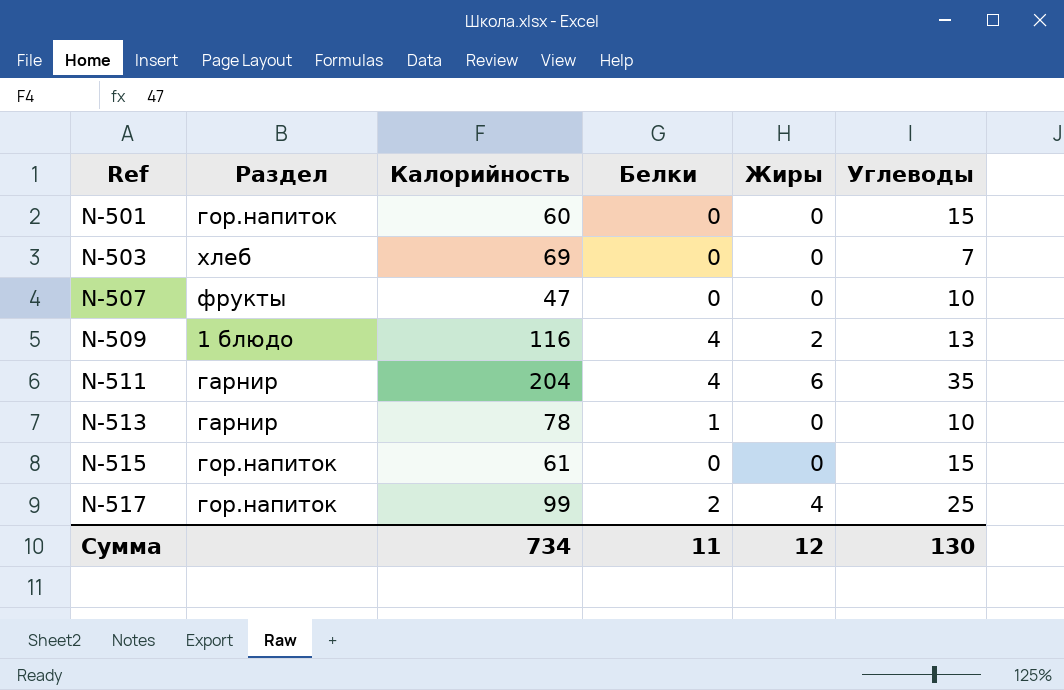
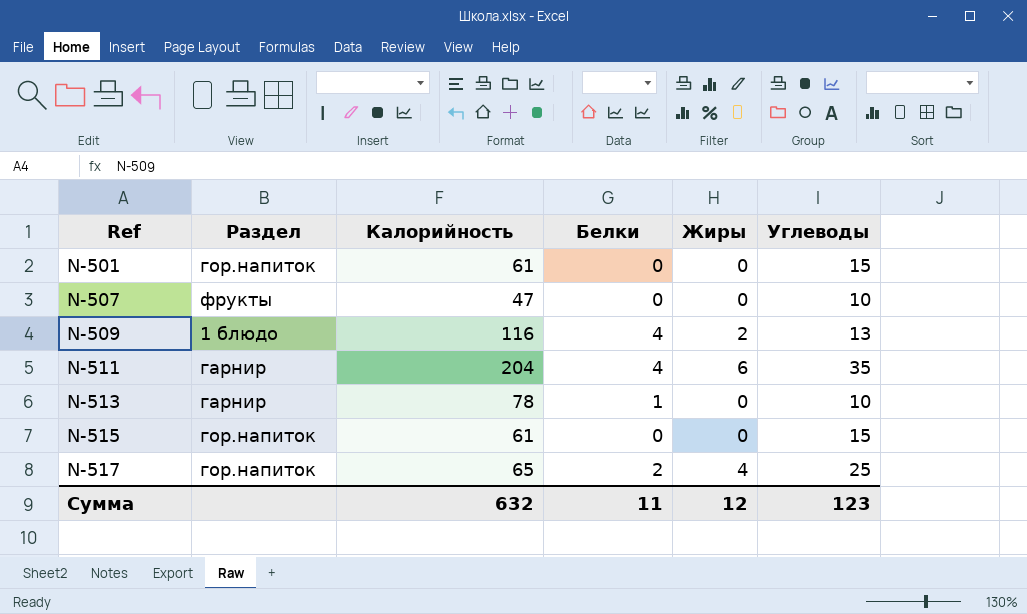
row N-503: хлеб | 69 | 0 | 0 | 7 -> none
N-501 | Калорийность: 60 -> 61
N-517 | Калорийность: 99 -> 65
Сумма | Калорийность: 734 -> 632
Сумма | Углеводы: 130 -> 123

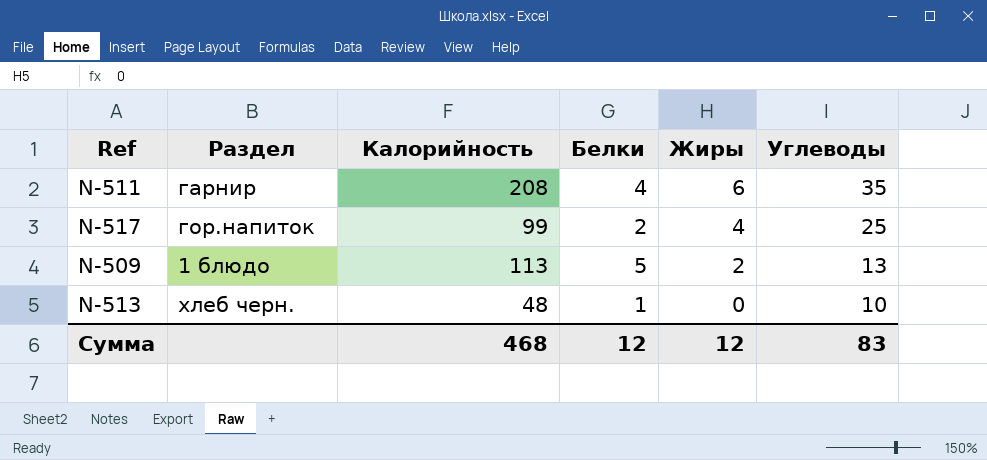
row order: Ref ascending -> Жиры descending
row N-501: гор.напиток | 61 | 0 | 0 | 15 -> none
row N-507: фрукты | 47 | 0 | 0 | 10 -> none
row N-515: гор.напиток | 61 | 0 | 0 | 15 -> none
N-511 | Калорийность: 204 -> 208
N-517 | Калорийность: 65 -> 99
N-509 | Калорийность: 116 -> 113
N-509 | Белки: 4 -> 5
N-513 | Раздел: гарнир -> хлеб черн.
N-513 | Калорийность: 78 -> 48
Сумма | Калорийность: 632 -> 468
Сумма | Белки: 11 -> 12
Сумма | Углеводы: 123 -> 83

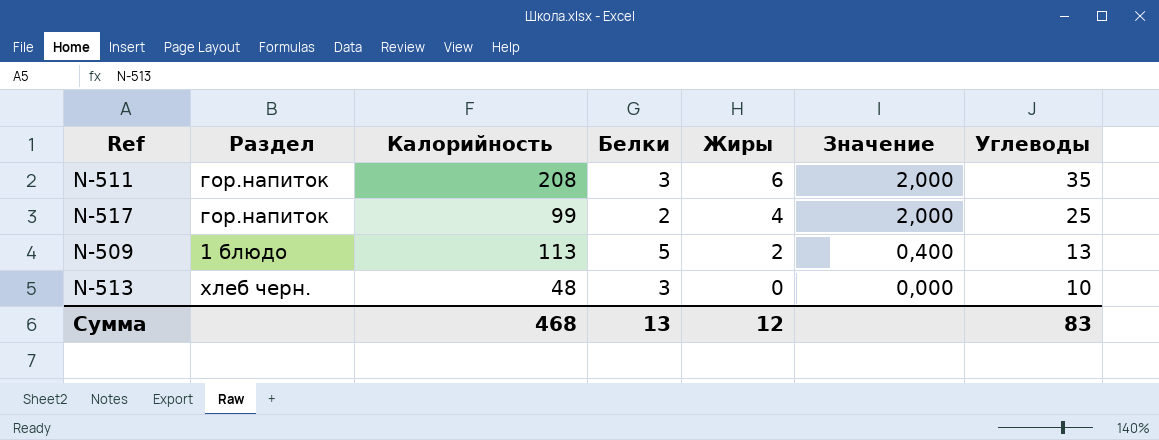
column Значение | formula: none -> [Жиры] / [Белки]
N-511 | Раздел: гарнир -> гор.напиток
N-511 | Белки: 4 -> 3
N-513 | Белки: 1 -> 3
Сумма | Белки: 12 -> 13

